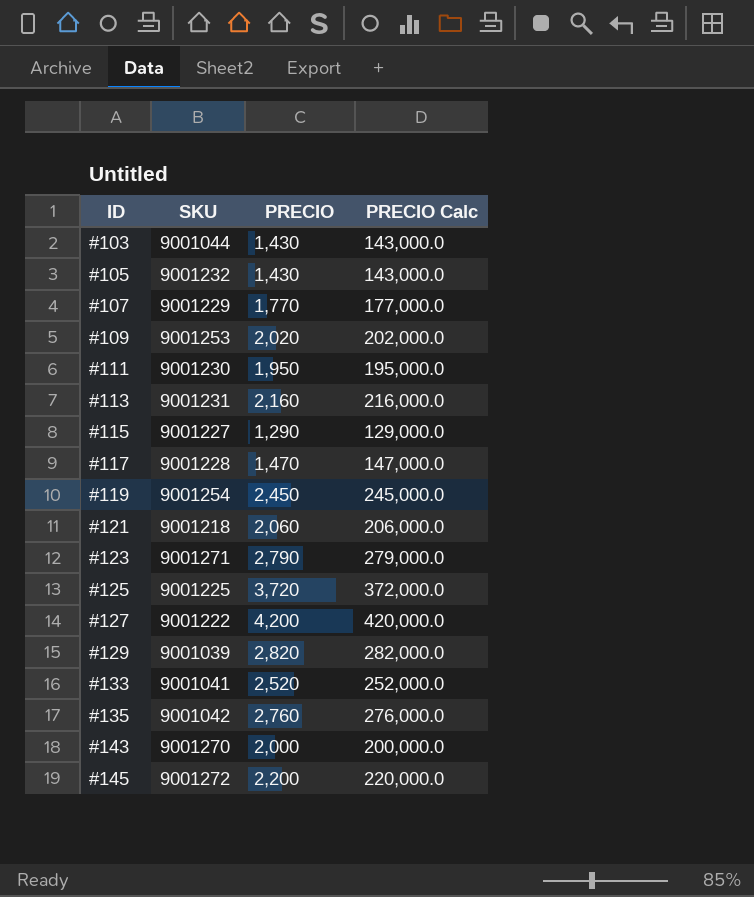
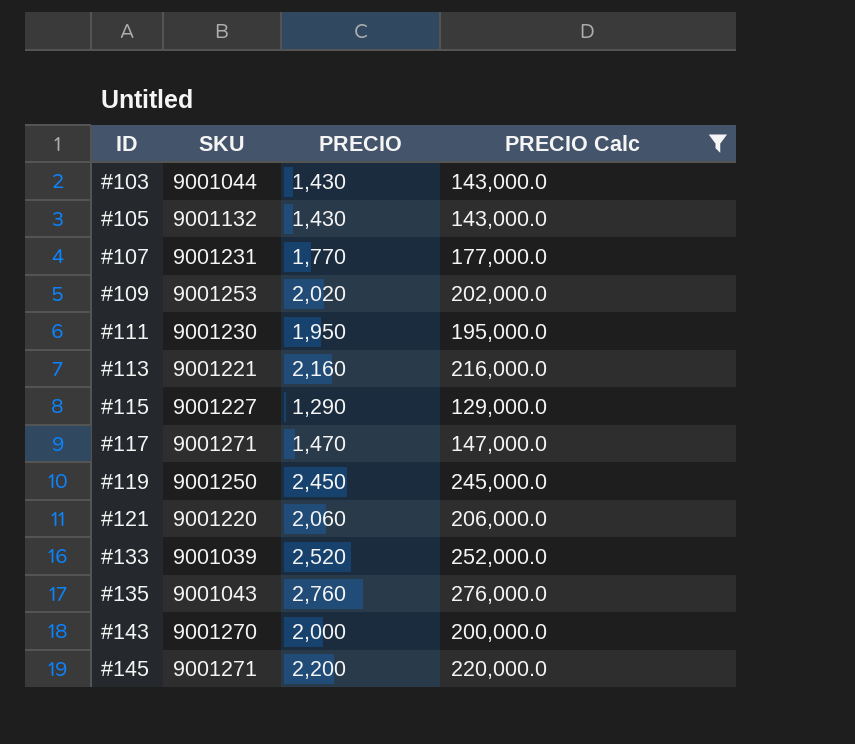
filter: none -> PRECIO Calc <= 276,000.0
#105 | SKU: 9001232 -> 9001132
#107 | SKU: 9001229 -> 9001231
#113 | SKU: 9001231 -> 9001221
#117 | SKU: 9001228 -> 9001271
#119 | SKU: 9001254 -> 9001250
#121 | SKU: 9001218 -> 9001220
#133 | SKU: 9001041 -> 9001039
#135 | SKU: 9001042 -> 9001043
#145 | SKU: 9001272 -> 9001271

